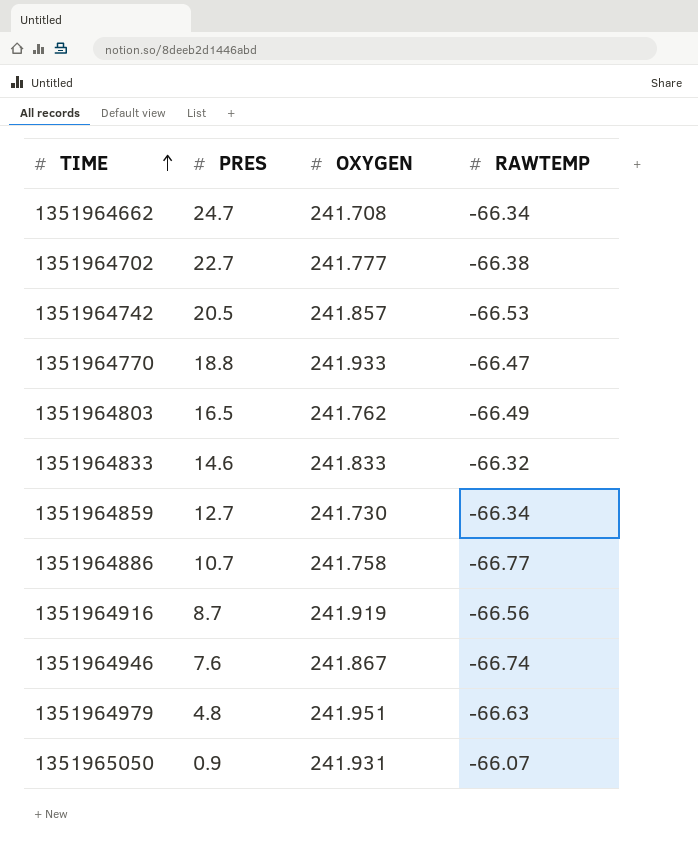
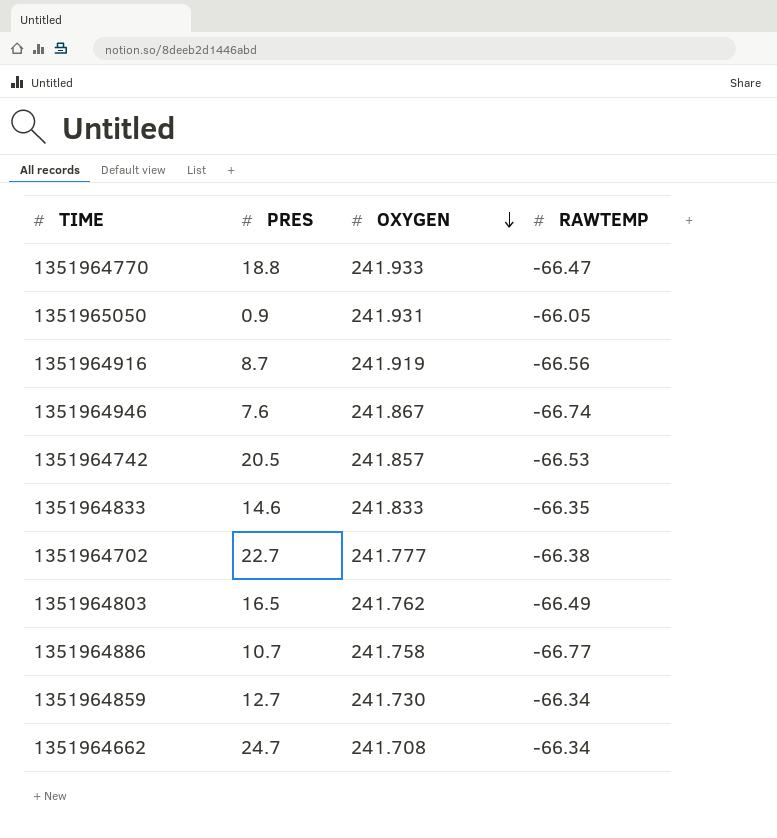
row order: TIME ascending -> OXYGEN descending
row 1351964979: 4.8 | 241.951 | -66.63 -> none
1351965050 | RAWTEMP: -66.07 -> -66.05
1351964833 | RAWTEMP: -66.32 -> -66.35

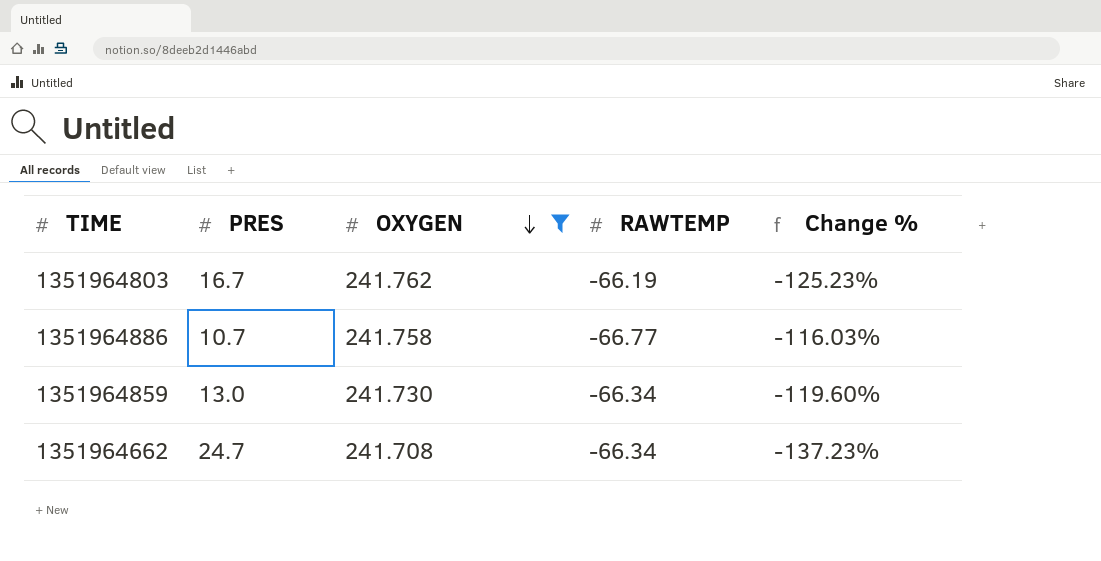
filter: none -> OXYGEN <= 241.762
column Change % | formula: none -> ([PRES] - [RAWTEMP]) / [RAWTEMP]
1351964803 | PRES: 16.5 -> 16.7
1351964803 | RAWTEMP: -66.49 -> -66.19
1351964859 | PRES: 12.7 -> 13.0

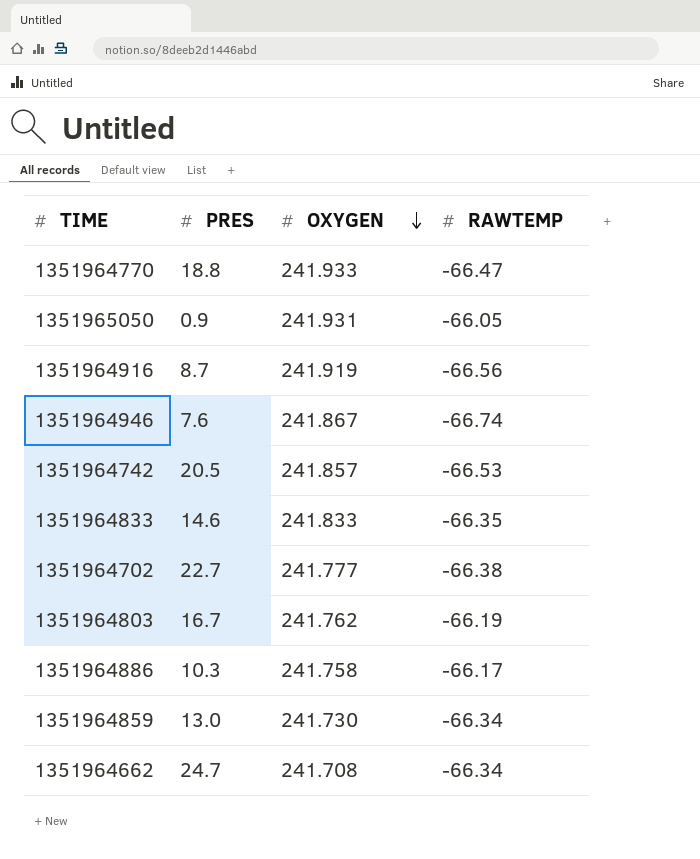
filter: OXYGEN <= 241.762 -> none
column Change % | formula: ([PRES] - [RAWTEMP]) / [RAWTEMP] -> none
1351964886 | PRES: 10.7 -> 10.3
1351964886 | RAWTEMP: -66.77 -> -66.17

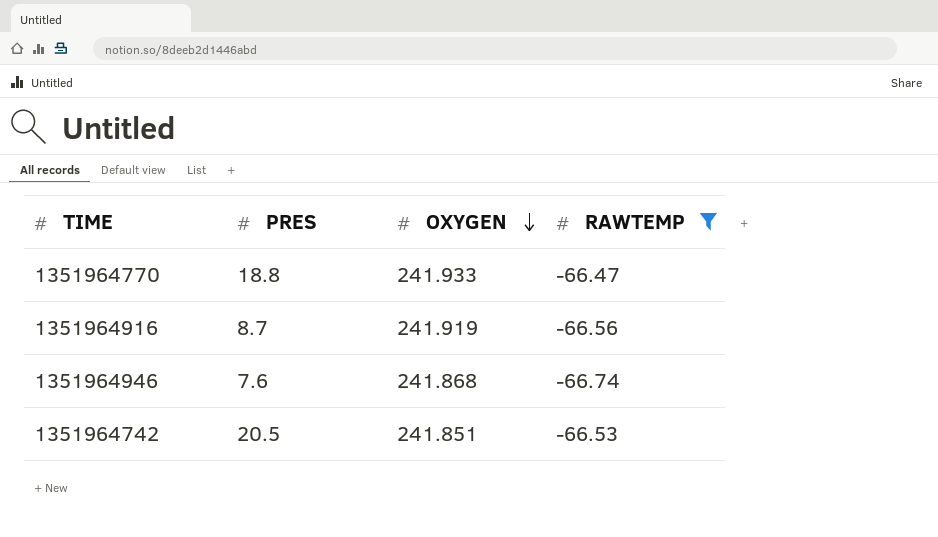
filter: none -> RAWTEMP <= -66.47
1351964946 | OXYGEN: 241.867 -> 241.868
1351964742 | OXYGEN: 241.857 -> 241.851

